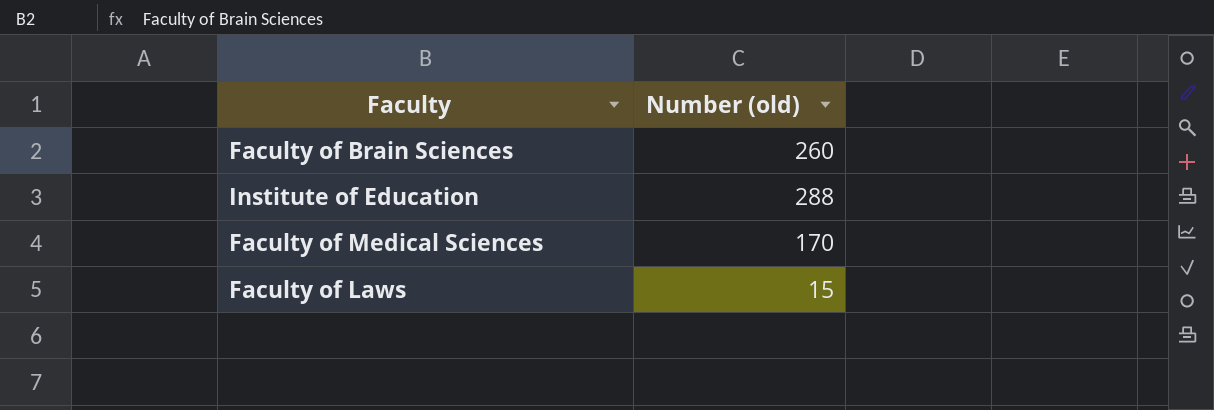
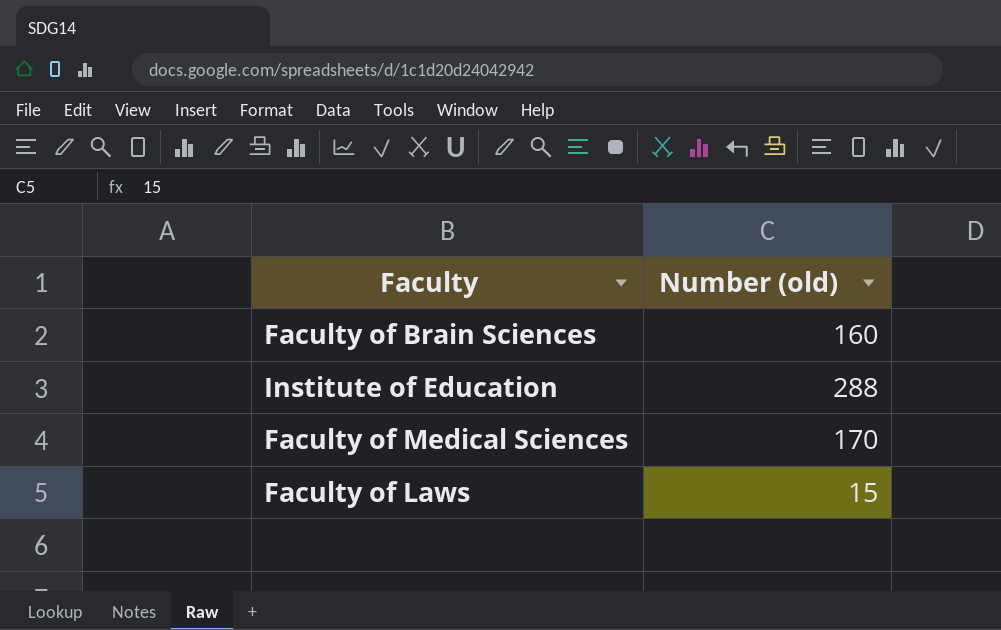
Faculty of Brain Sciences | Number (old): 260 -> 160

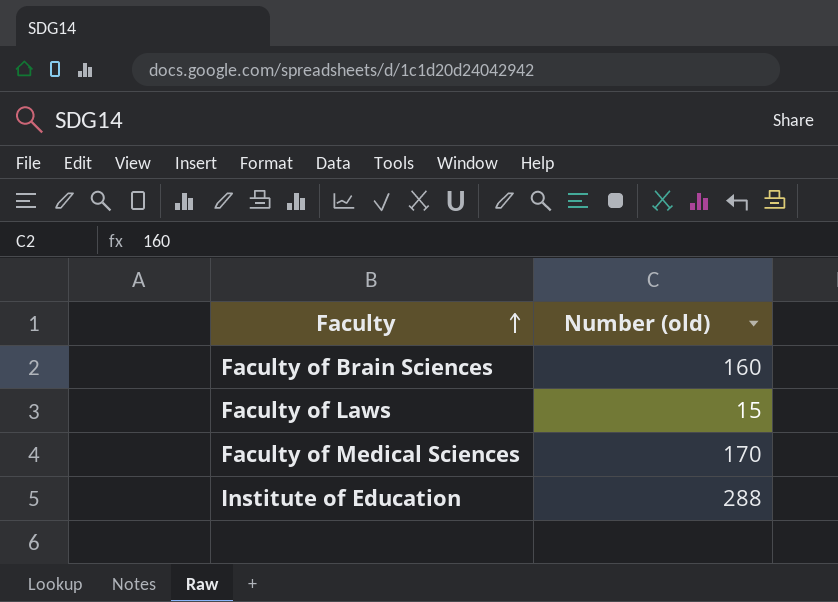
row order: none -> Faculty ascending

